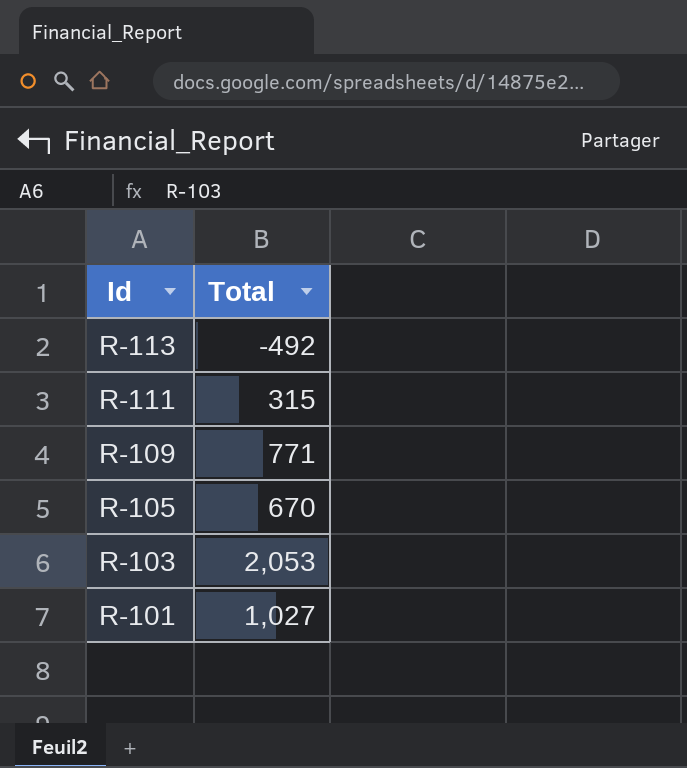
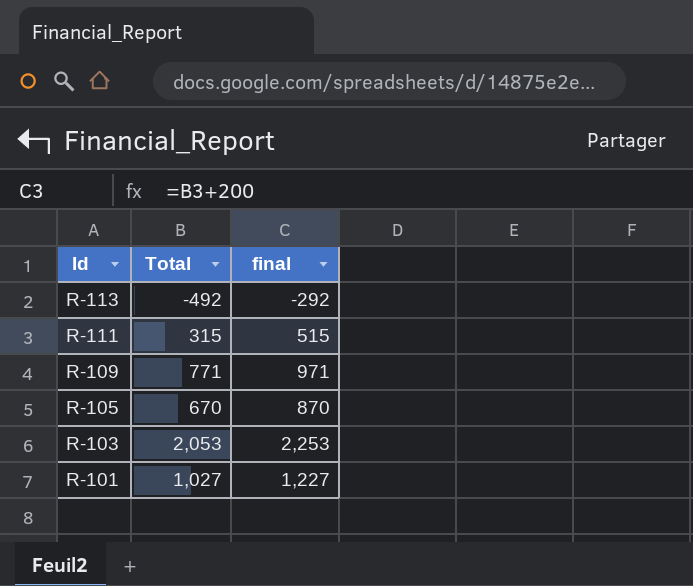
column final | formula: none -> [Total] + 200

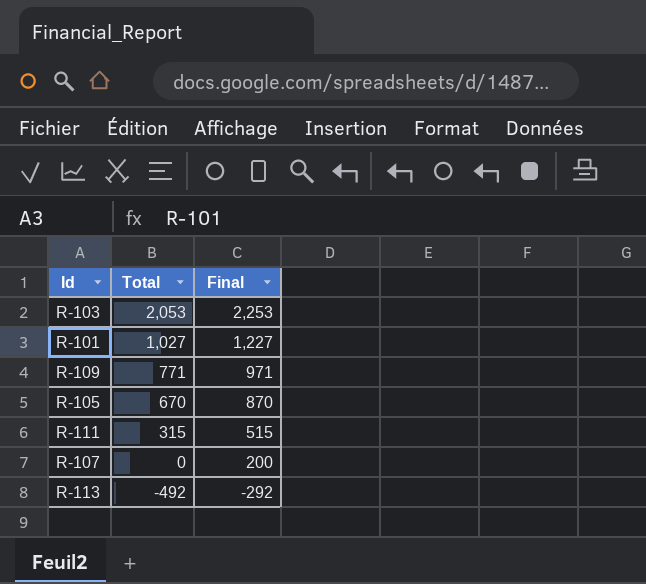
row order: Id descending -> Total descending
column name: final -> Final
row R-107: none -> 0 | 200

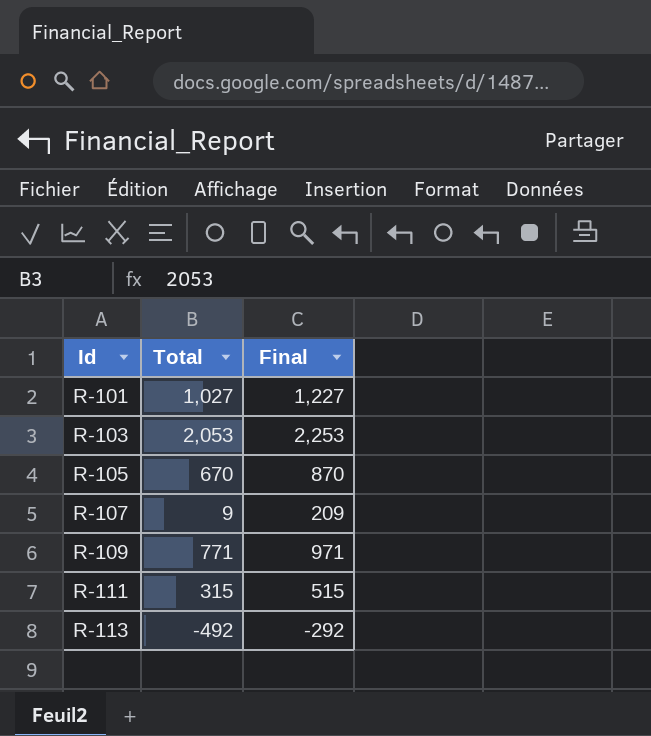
row order: Total descending -> Id ascending
R-107 | Total: 0 -> 9
R-107 | Final: 200 -> 209

